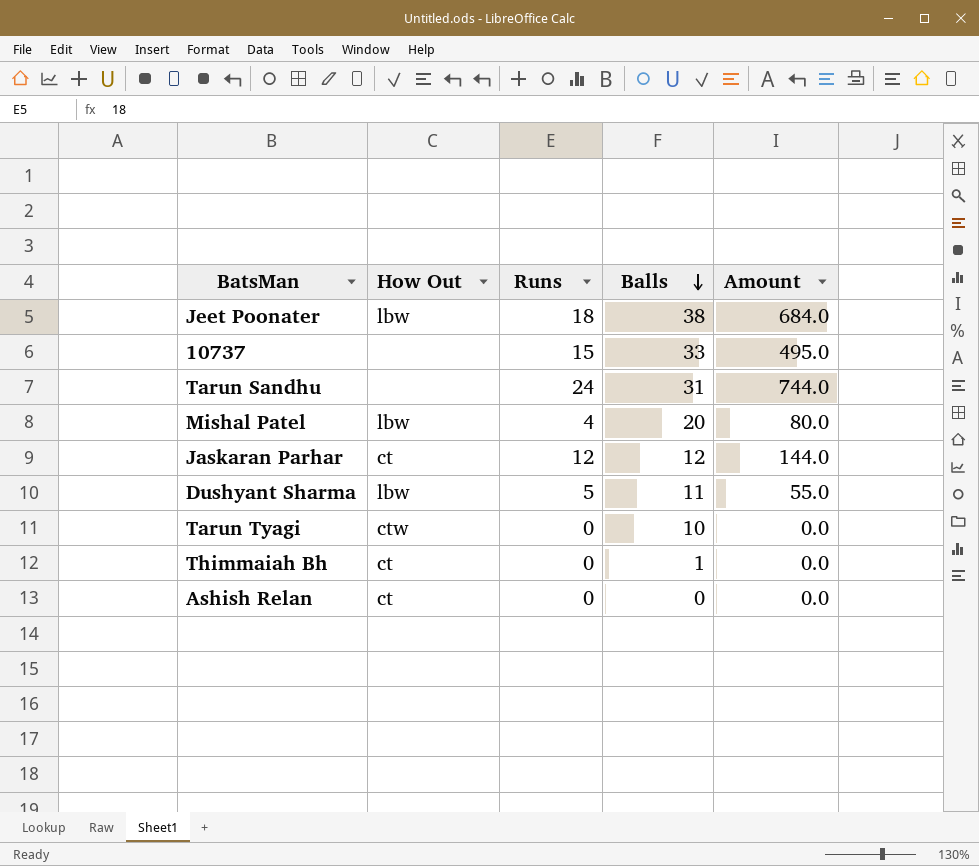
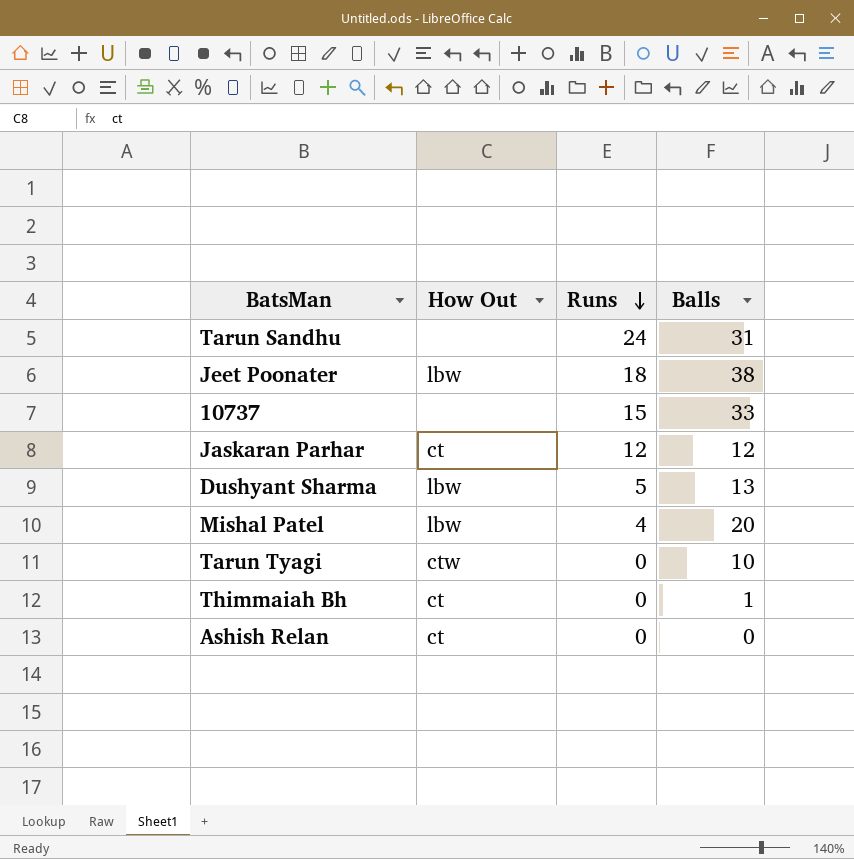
row order: Balls descending -> Runs descending
column Amount | formula: [Runs] * [Balls] -> none
Dushyant Sharma | Balls: 11 -> 13

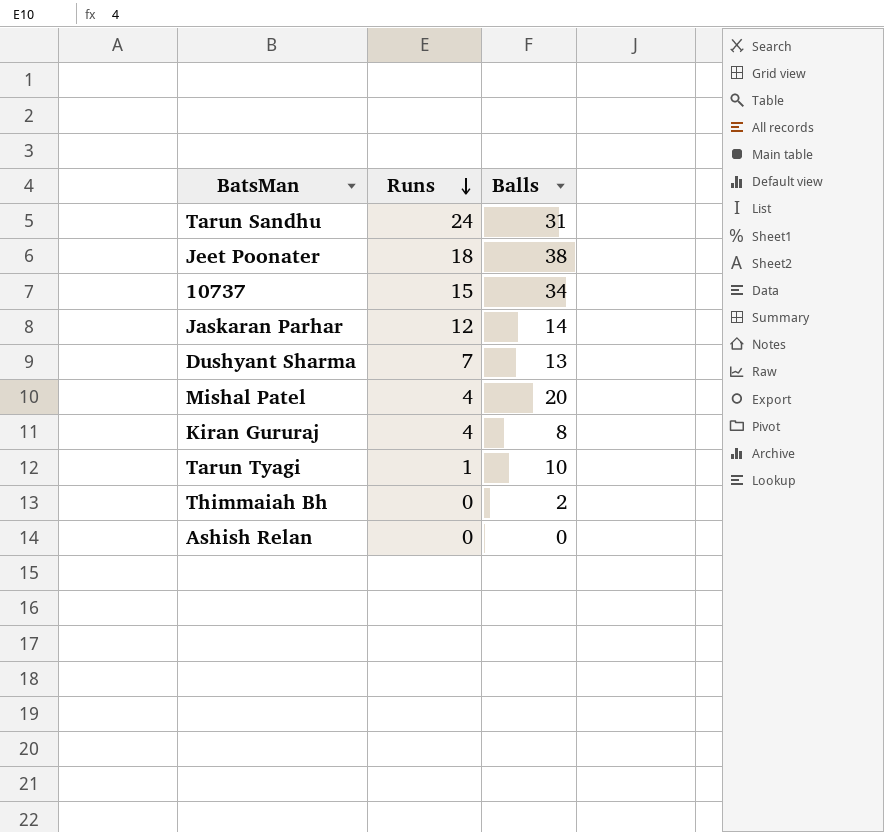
column How Out | position: 2 -> none
10737 | Balls: 33 -> 34
Jaskaran Parhar | Balls: 12 -> 14
Dushyant Sharma | Runs: 5 -> 7
row Kiran Gururaj: none -> 4 | 8
Tarun Tyagi | Runs: 0 -> 1
Thimmaiah Bh | Balls: 1 -> 2

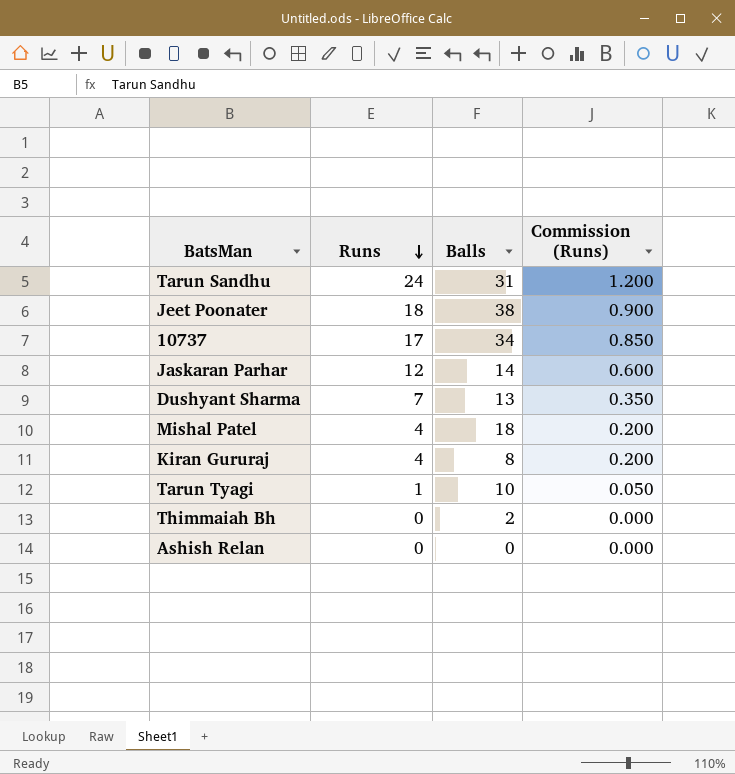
column Commission (Runs) | formula: none -> [Runs] * 0.05
10737 | Runs: 15 -> 17
Mishal Patel | Balls: 20 -> 18

